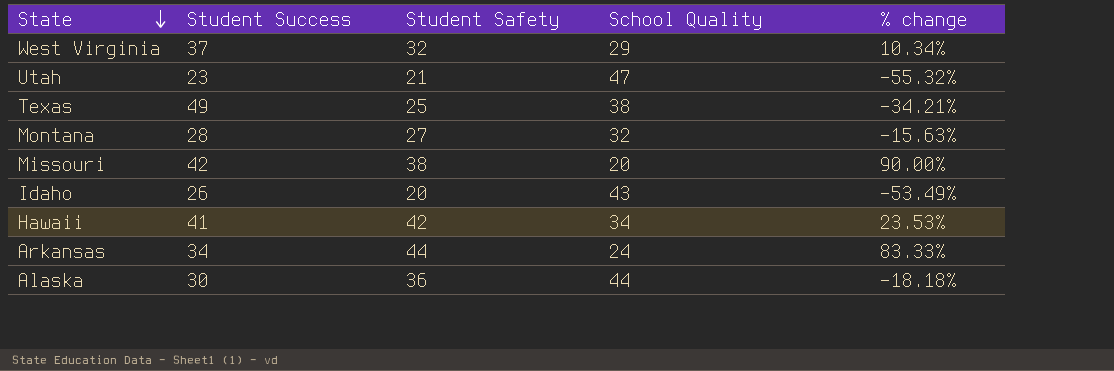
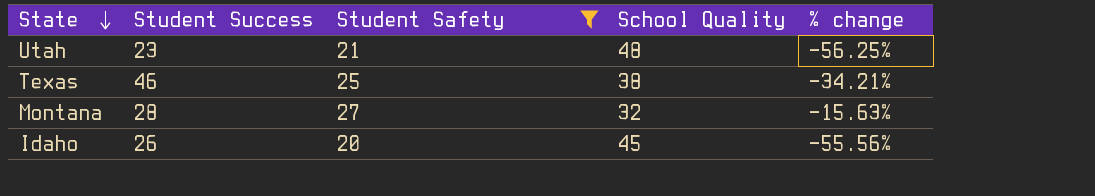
filter: none -> Student Safety <= 27
Utah | School Quality: 47 -> 48
Utah | % change: -55.32% -> -56.25%
Texas | Student Success: 49 -> 46
Idaho | School Quality: 43 -> 45
Idaho | % change: -53.49% -> -55.56%

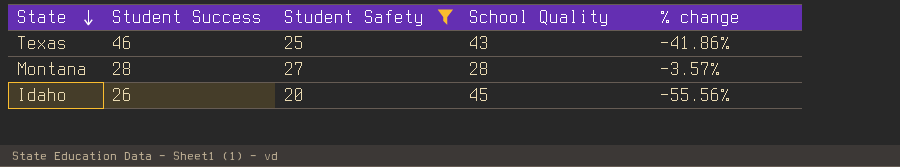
row Utah: 23 | 21 | 48 | -56.25% -> none
Texas | School Quality: 38 -> 43
Texas | % change: -34.21% -> -41.86%
Montana | School Quality: 32 -> 28
Montana | % change: -15.63% -> -3.57%

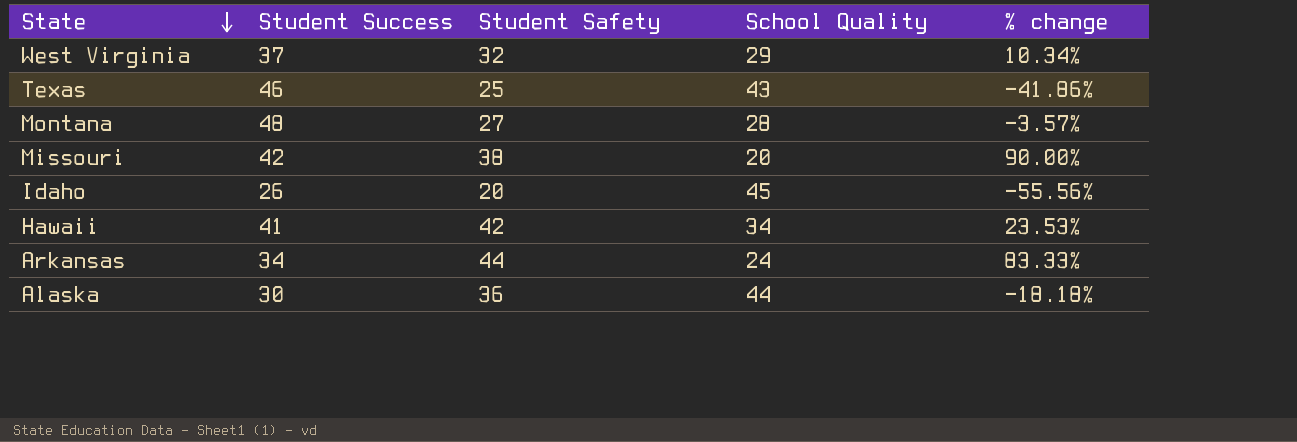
filter: Student Safety <= 27 -> none
Montana | Student Success: 28 -> 48

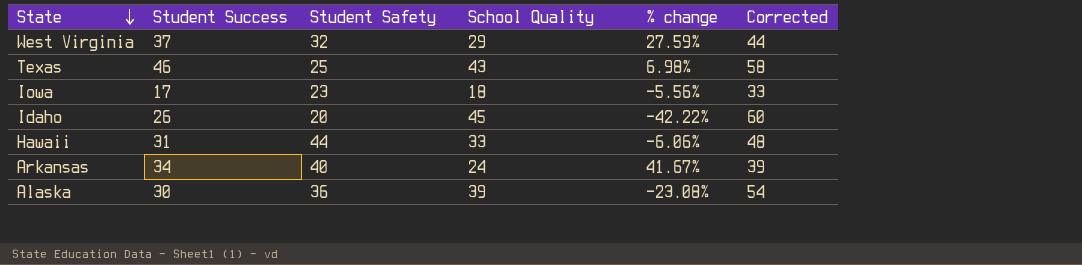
column % change | formula: ([Student Safety] - [School Quality]) / [School Quality] -> ([Student Success] - [School Quality]) / [School Quality]
column Corrected | formula: none -> [School Quality] + 15
row Montana: 48 | 27 | 28 | -3.57% -> none
row Missouri: 42 | 38 | 20 | 90.00% -> none
row Iowa: none -> 17 | 23 | 18 | -5.56% | 33
Hawaii | Student Success: 41 -> 31
Hawaii | Student Safety: 42 -> 44
Hawaii | School Quality: 34 -> 33
Arkansas | Student Safety: 44 -> 40
Alaska | School Quality: 44 -> 39

